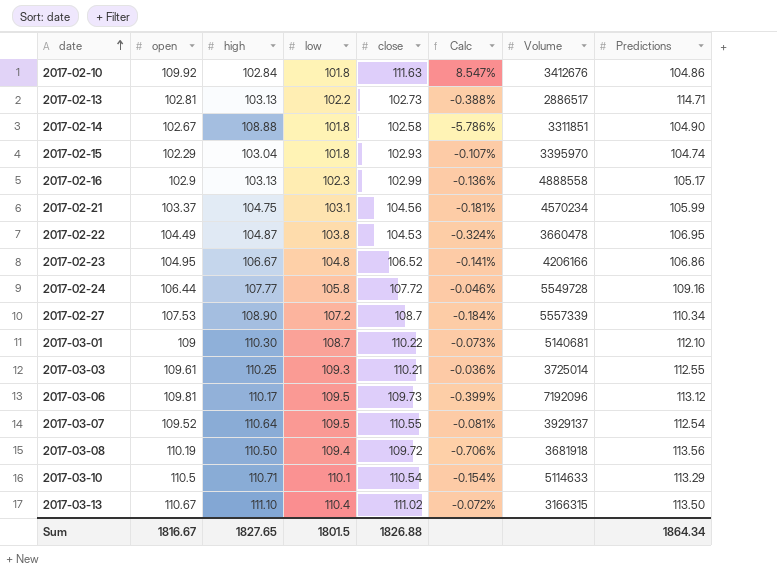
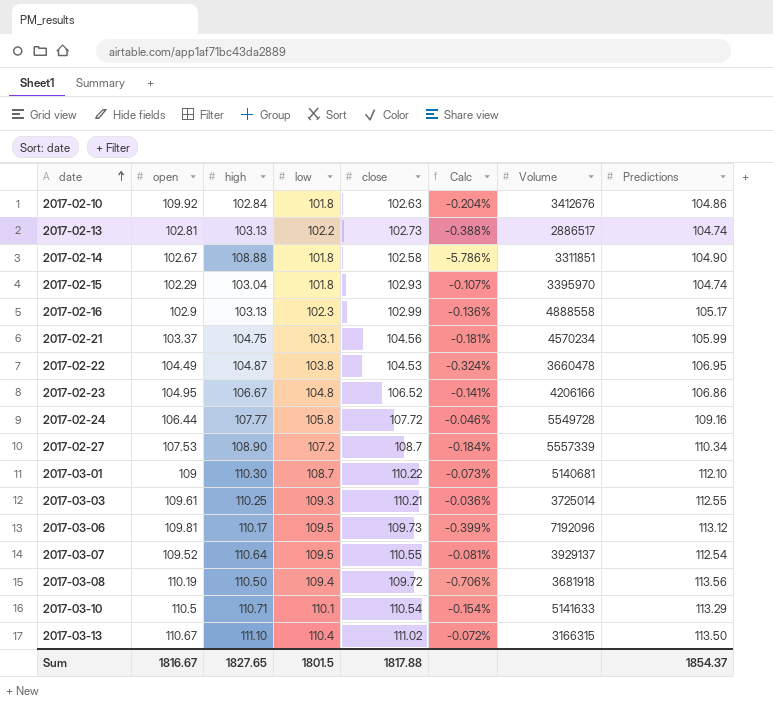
2017-02-10 | close: 111.63 -> 102.63
2017-02-10 | Calc: 8.547% -> -0.204%
2017-02-13 | Predictions: 114.71 -> 104.74
2017-03-10 | Volume: 5114633 -> 5141633
Sum | close: 1826.88 -> 1817.88
Sum | Predictions: 1864.34 -> 1854.37

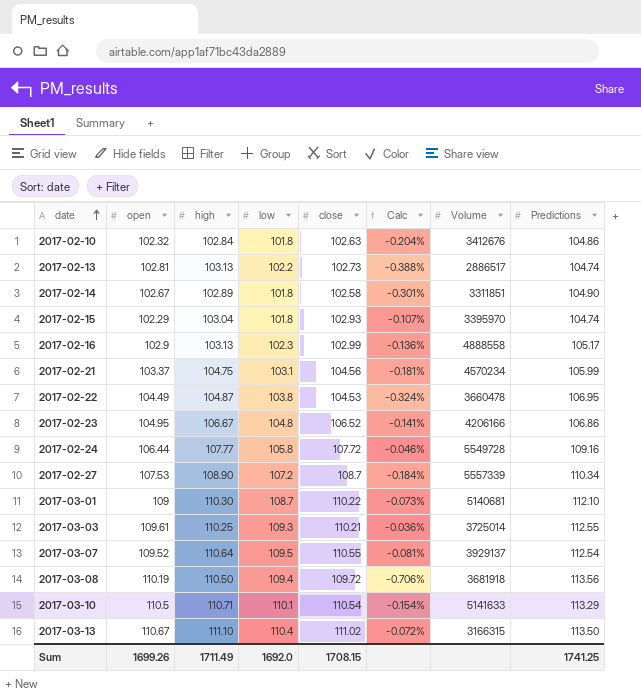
row 2017-03-06: 109.81 | 110.17 | 109.5 | 109.73 | -0.399% | 7192096 | 113.12 -> none
2017-02-10 | open: 109.92 -> 102.32
2017-02-14 | high: 108.88 -> 102.89
2017-02-14 | Calc: -5.786% -> -0.301%
Sum | open: 1816.67 -> 1699.26
Sum | high: 1827.65 -> 1711.49
Sum | low: 1801.5 -> 1692.0
Sum | close: 1817.88 -> 1708.15
Sum | Predictions: 1854.37 -> 1741.25

